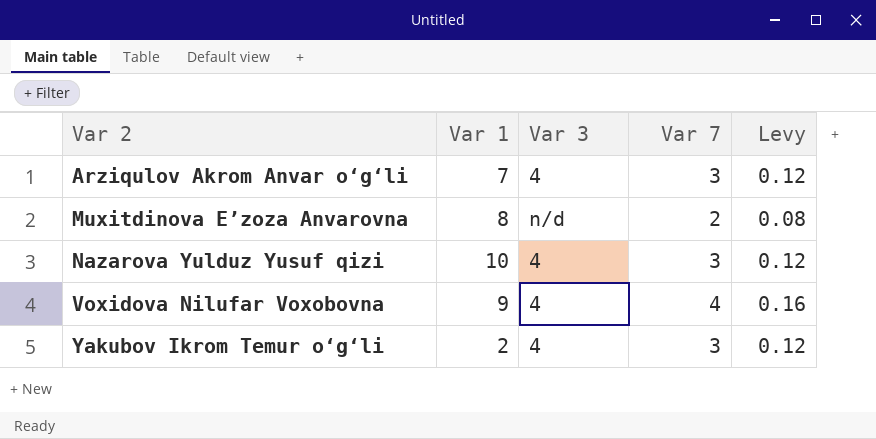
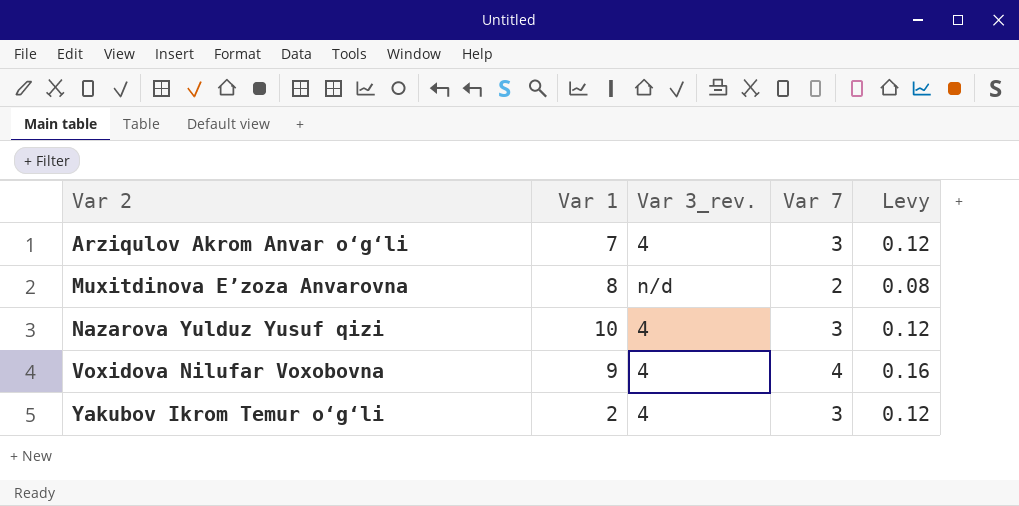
column name: Var 3 -> Var 3_rev.

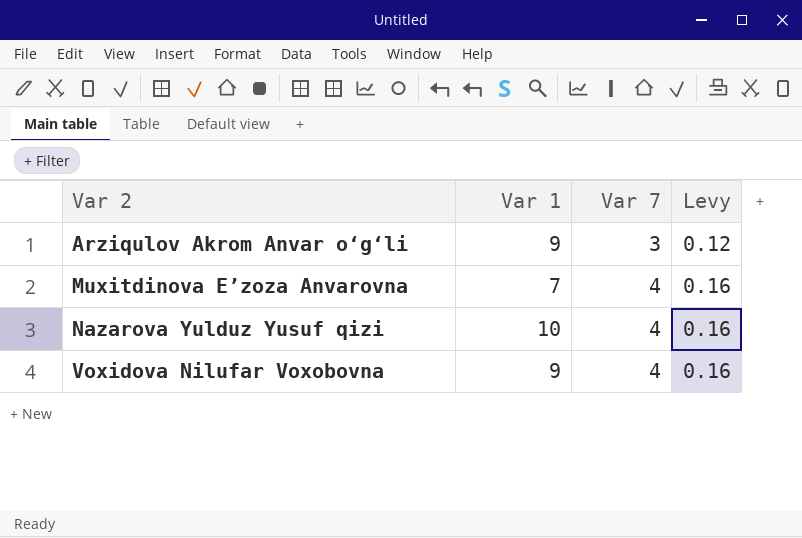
column Var 3_rev. | position: 3 -> none
row Yakubov Ikrom Temur o‘g‘li: 2 | 4 | 3 | 0.12 -> none
Arziqulov Akrom Anvar o‘g‘li | Var 1: 7 -> 9
Muxitdinova E’zoza Anvarovna | Var 1: 8 -> 7
Muxitdinova E’zoza Anvarovna | Var 7: 2 -> 4
Muxitdinova E’zoza Anvarovna | Levy: 0.08 -> 0.16
Nazarova Yulduz Yusuf qizi | Var 7: 3 -> 4
Nazarova Yulduz Yusuf qizi | Levy: 0.12 -> 0.16

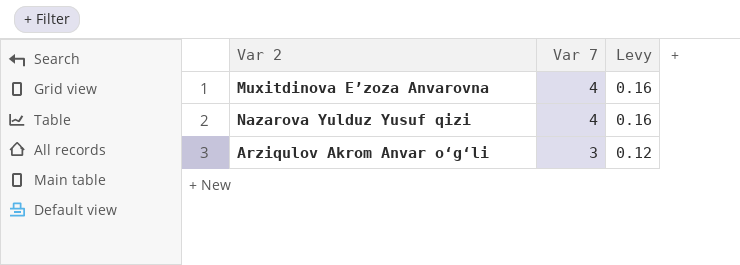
row order: Var 2 ascending -> Var 7 descending
column Var 1 | position: 2 -> none
row Voxidova Nilufar Voxobovna: 9 | 4 | 0.16 -> none

